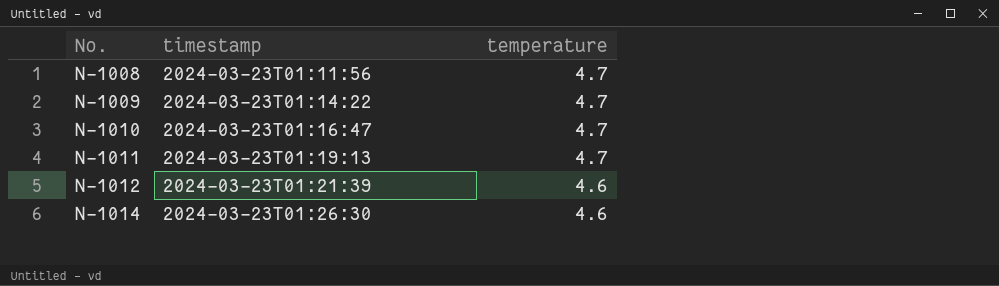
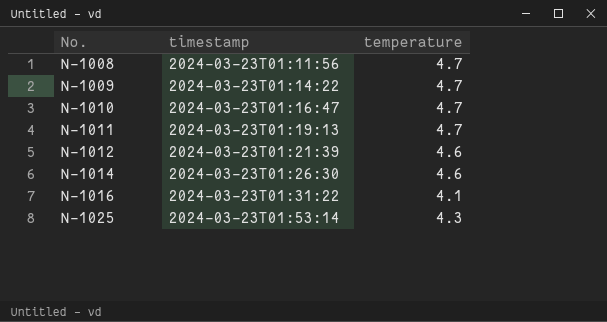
row N-1016: none -> 2024-03-23T01:31:22 | 4.1
row N-1025: none -> 2024-03-23T01:53:14 | 4.3

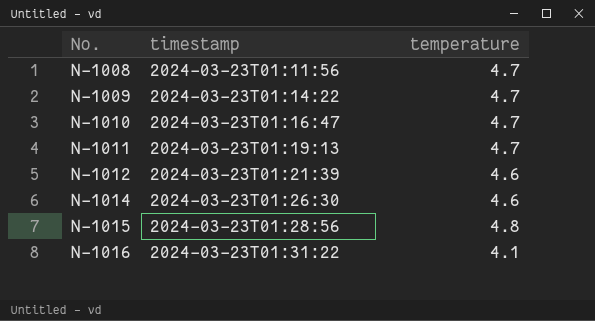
row N-1025: 2024-03-23T01:53:14 | 4.3 -> none
row N-1015: none -> 2024-03-23T01:28:56 | 4.8

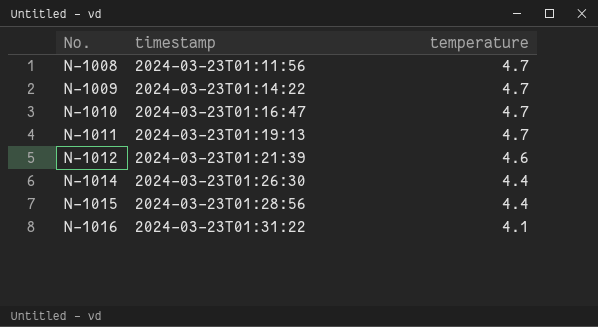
N-1014 | temperature: 4.6 -> 4.4
N-1015 | temperature: 4.8 -> 4.4

